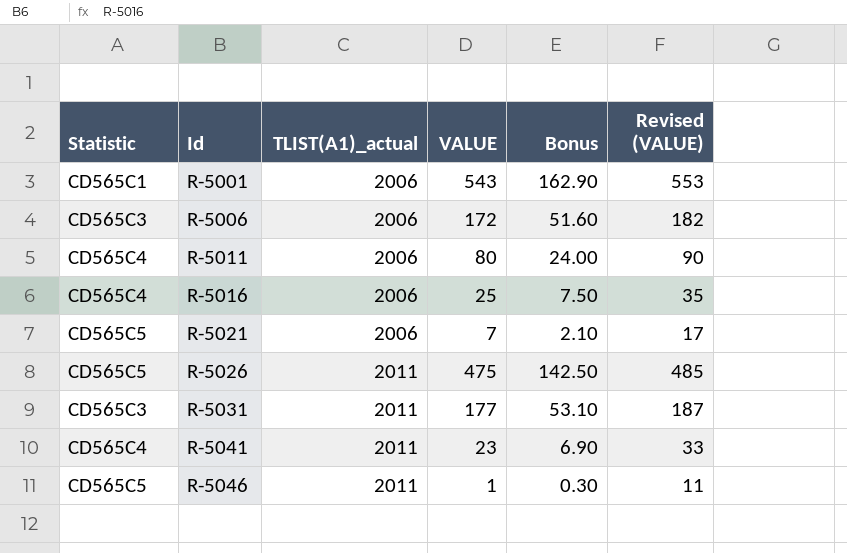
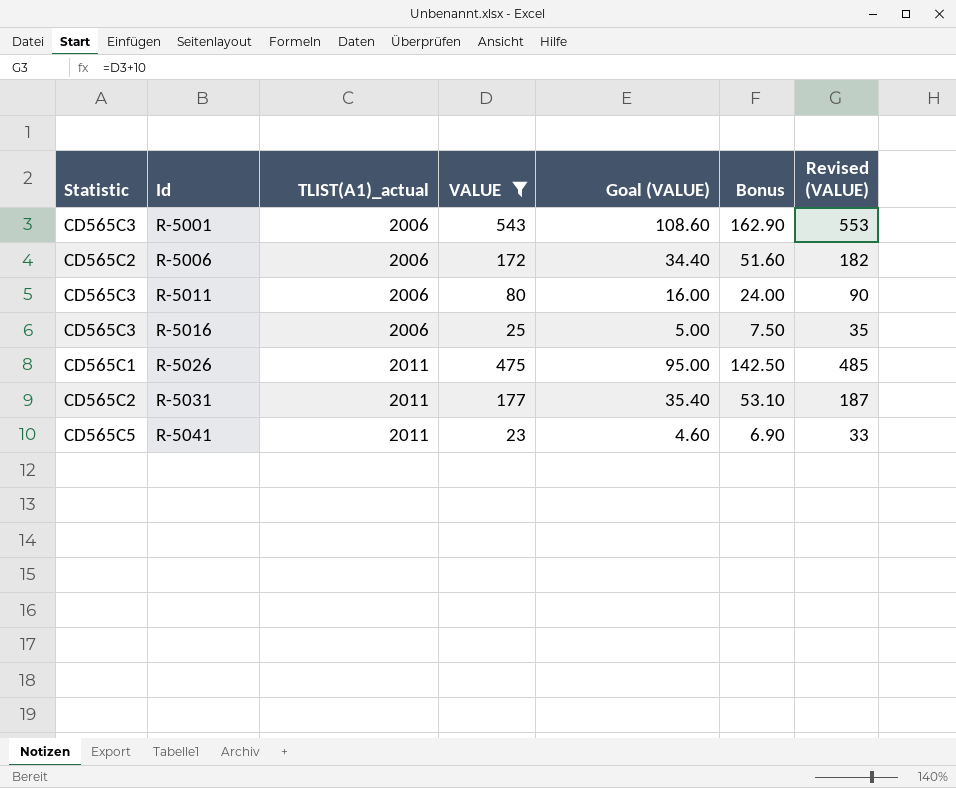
filter: none -> VALUE >= 23
column Goal (VALUE) | formula: none -> [VALUE] * 0.2
R-5001 | Statistic: CD565C1 -> CD565C3
R-5006 | Statistic: CD565C3 -> CD565C2
R-5011 | Statistic: CD565C4 -> CD565C3
R-5016 | Statistic: CD565C4 -> CD565C3
R-5026 | Statistic: CD565C5 -> CD565C1
R-5031 | Statistic: CD565C3 -> CD565C2
R-5041 | Statistic: CD565C4 -> CD565C5

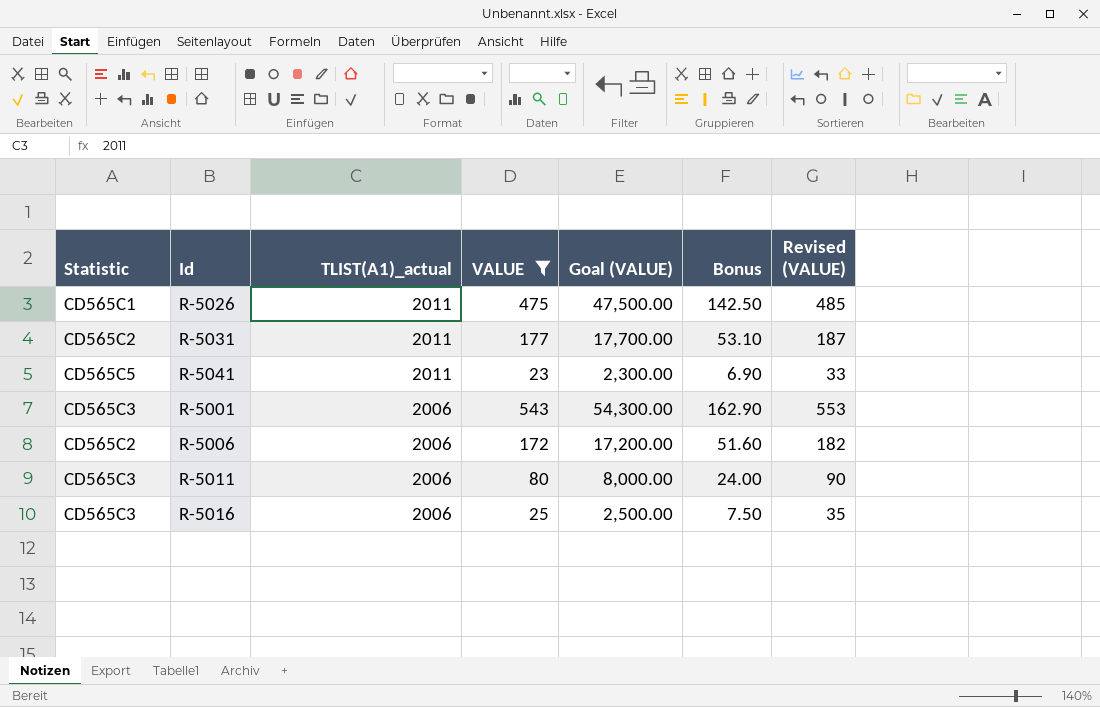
row order: Id ascending -> TLIST(A1)_actual descending
column Goal (VALUE) | formula: [VALUE] * 0.2 -> [VALUE] * 100

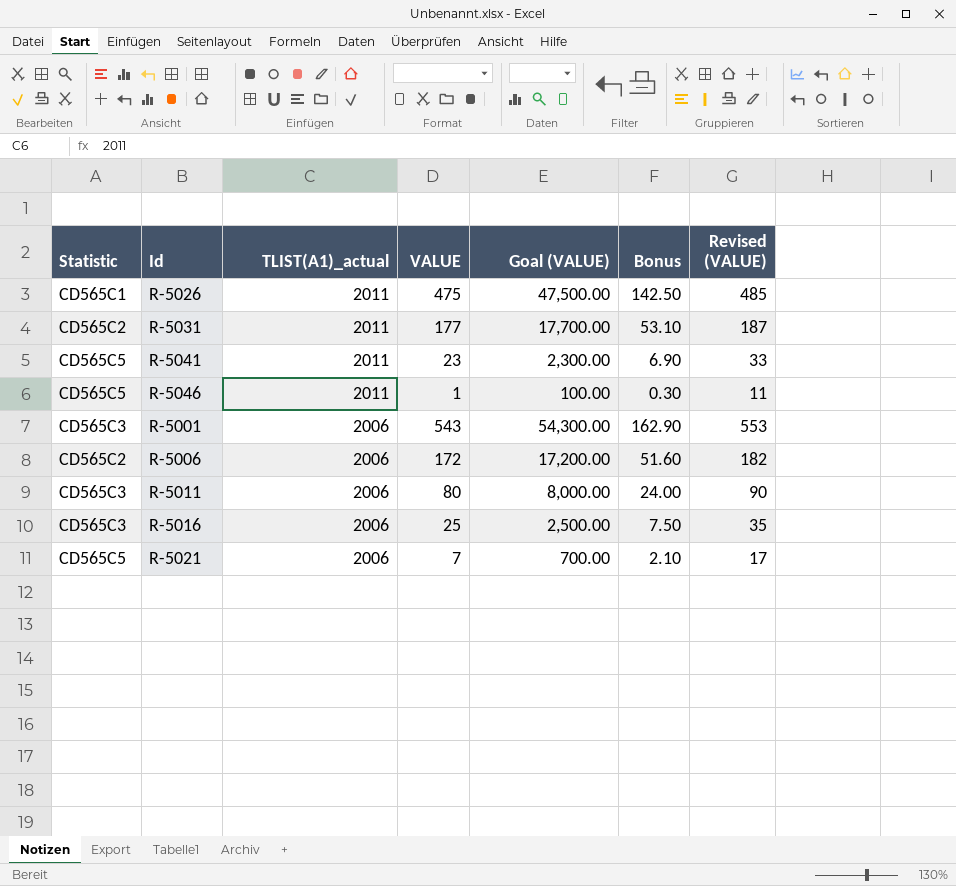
filter: VALUE >= 23 -> none

